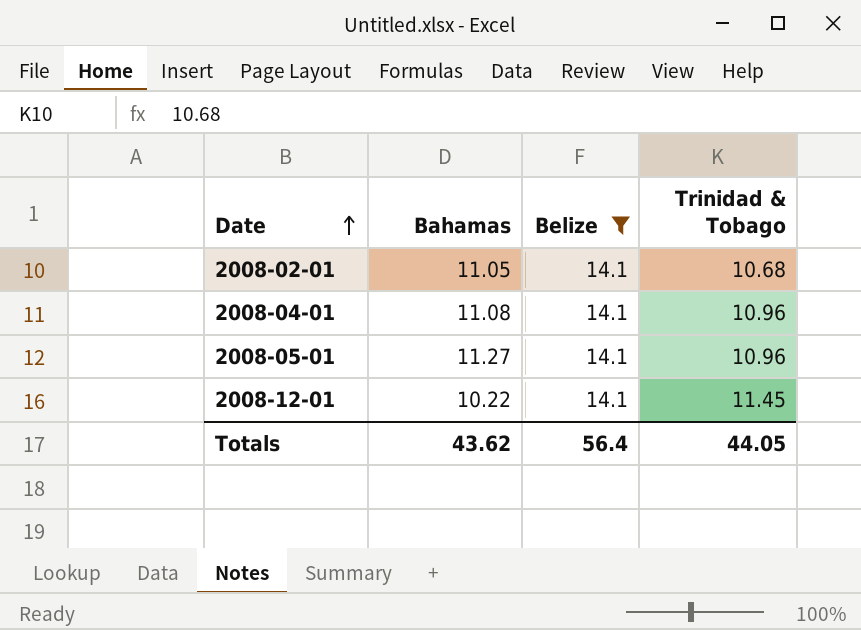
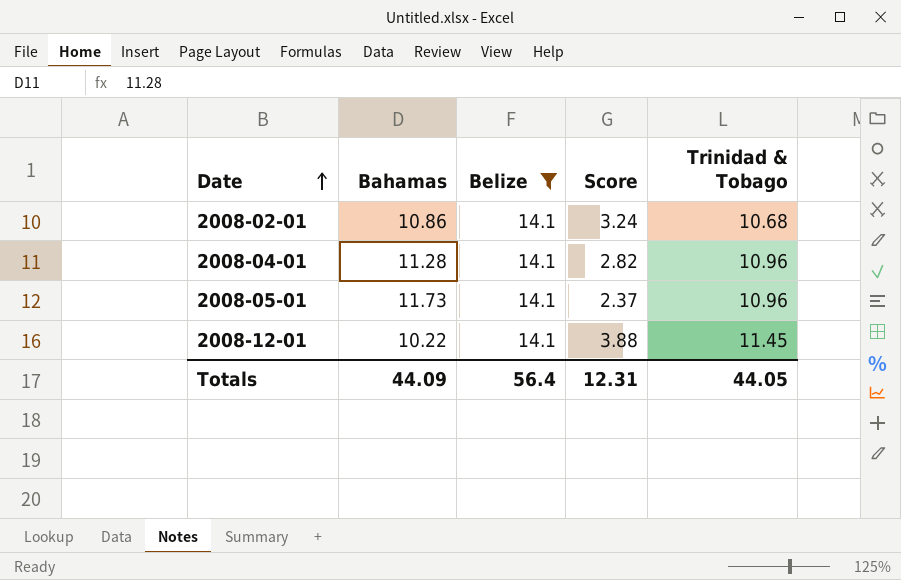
column Score | formula: none -> [Belize] - [Bahamas]
2008-02-01 | Bahamas: 11.05 -> 10.86
2008-04-01 | Bahamas: 11.08 -> 11.28
2008-05-01 | Bahamas: 11.27 -> 11.73
Totals | Bahamas: 43.62 -> 44.09

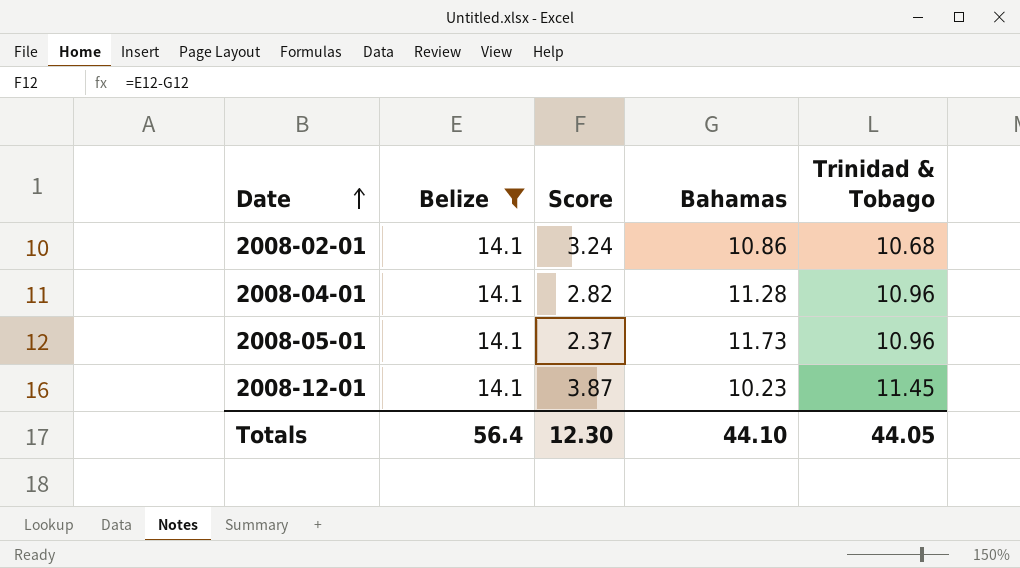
column Bahamas | position: 2 -> 4
2008-12-01 | Score: 3.88 -> 3.87
2008-12-01 | Bahamas: 10.22 -> 10.23
Totals | Score: 12.31 -> 12.30
Totals | Bahamas: 44.09 -> 44.10

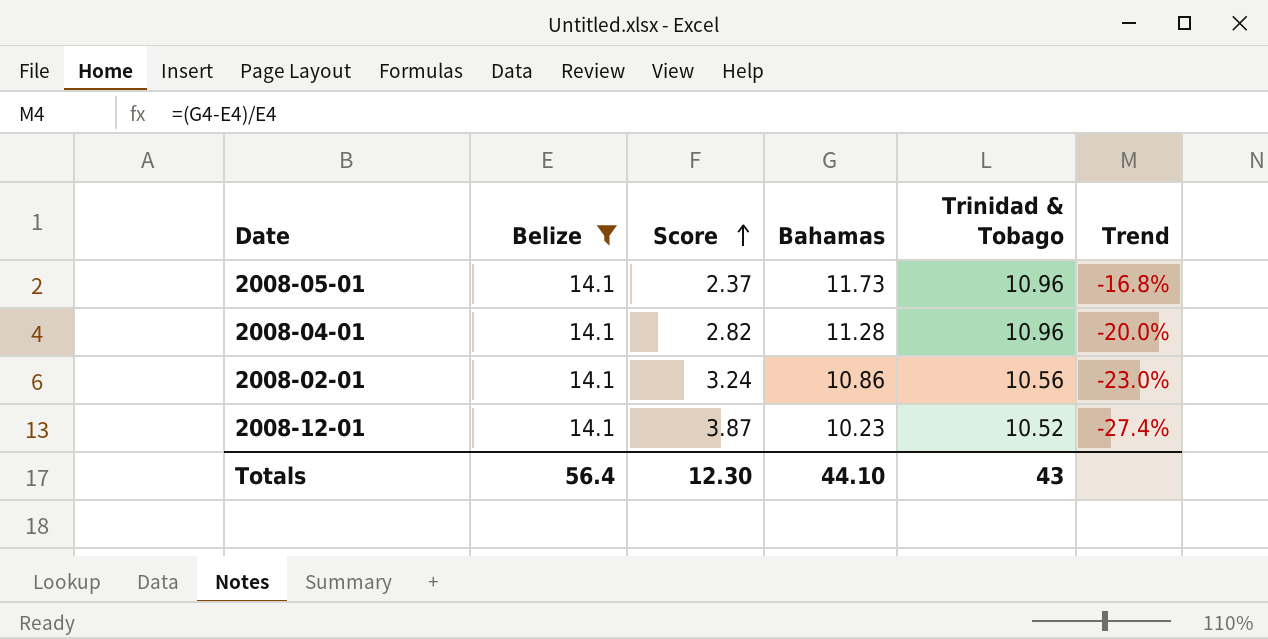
row order: Date ascending -> Score ascending
column Trend | formula: none -> ([Bahamas] - [Belize]) / [Belize]
2008-02-01 | Trinidad & Tobago: 10.68 -> 10.56
2008-12-01 | Trinidad & Tobago: 11.45 -> 10.52
Totals | Trinidad & Tobago: 44.05 -> 43

